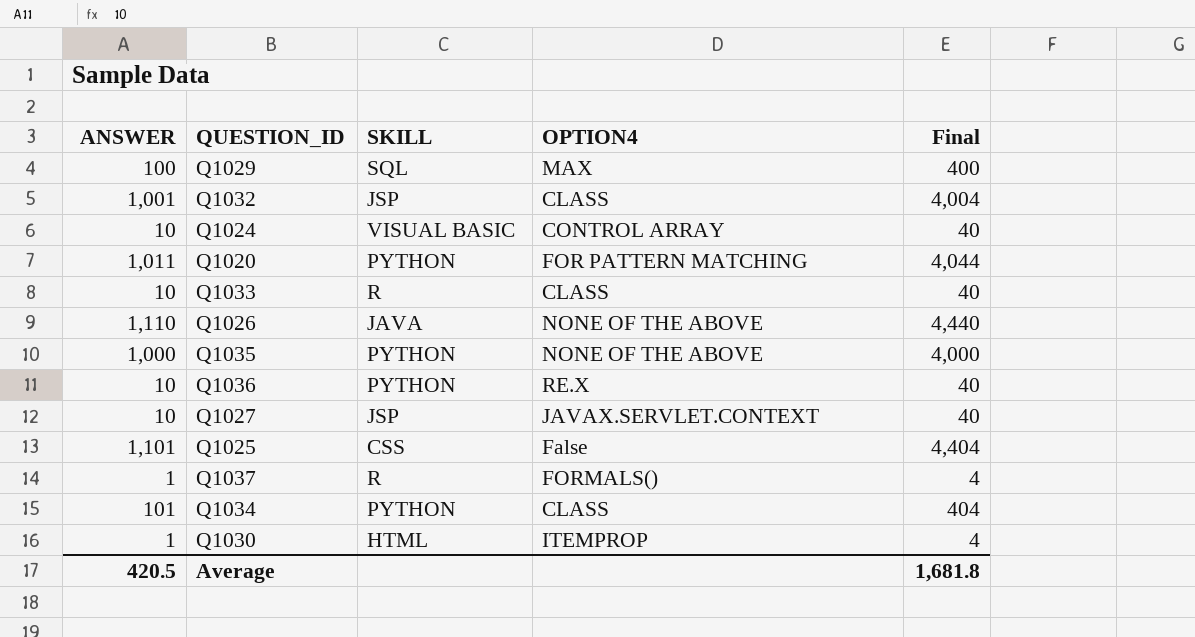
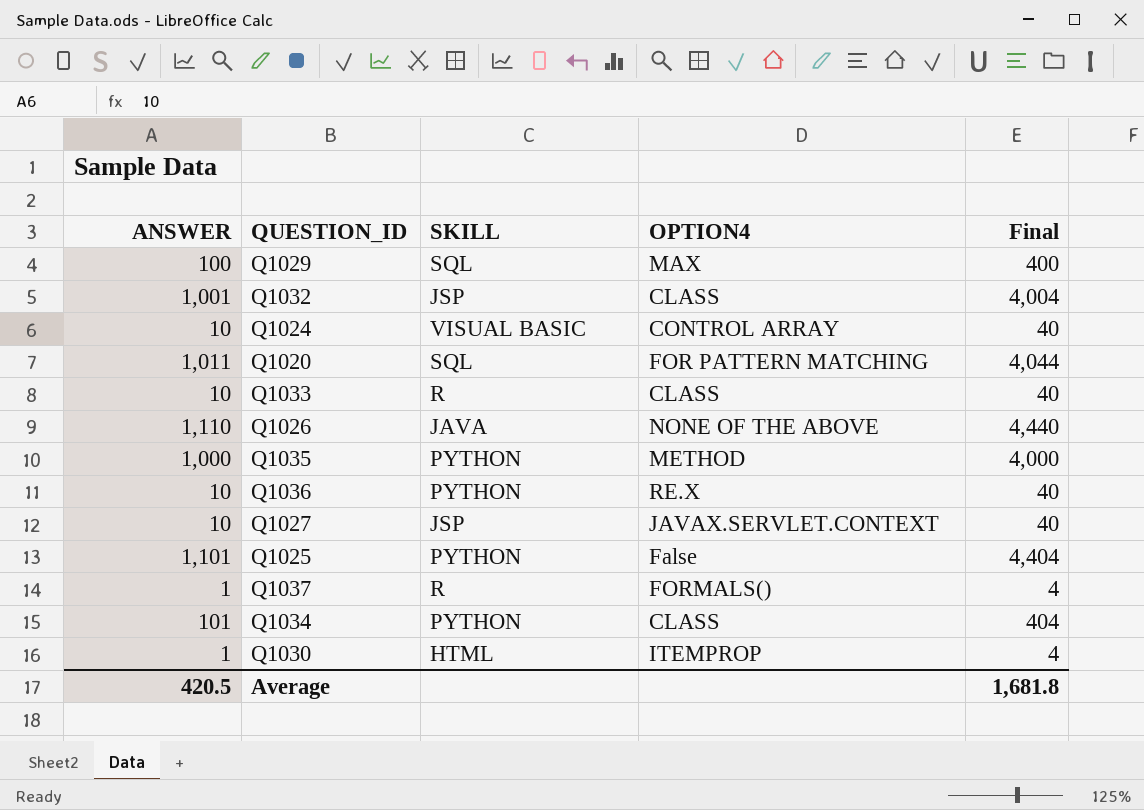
Q1020 | SKILL: PYTHON -> SQL
Q1035 | OPTION4: NONE OF THE ABOVE -> METHOD
Q1025 | SKILL: CSS -> PYTHON

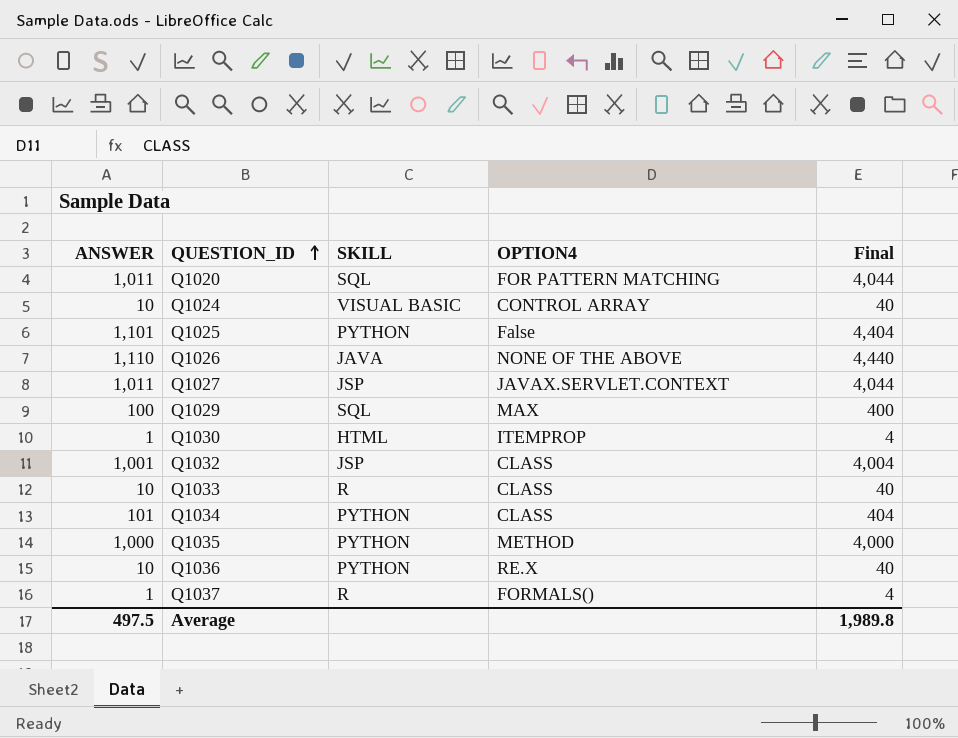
row order: none -> QUESTION_ID ascending
Q1027 | ANSWER: 10 -> 1,011
Q1027 | Final: 40 -> 4,044
Average | ANSWER: 420.5 -> 497.5
Average | Final: 1,681.8 -> 1,989.8

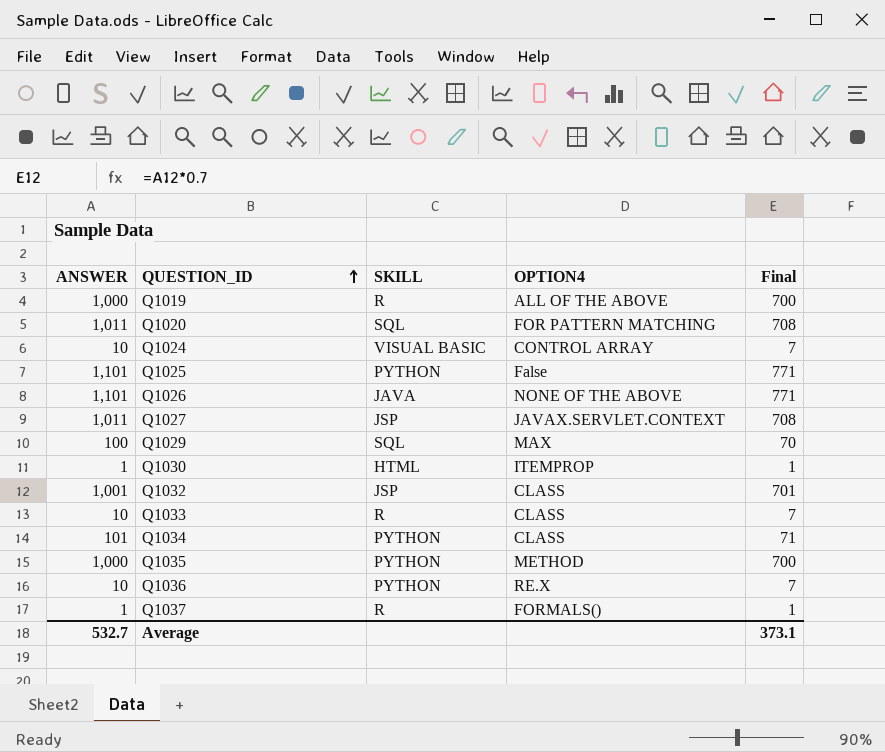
column Final | formula: [ANSWER] * 4 -> [ANSWER] * 0.7
row Q1019: none -> 1,000 | R | ALL OF THE ABOVE | 700
Q1026 | ANSWER: 1,110 -> 1,101
Average | ANSWER: 497.5 -> 532.7
Average | Final: 1,989.8 -> 373.1

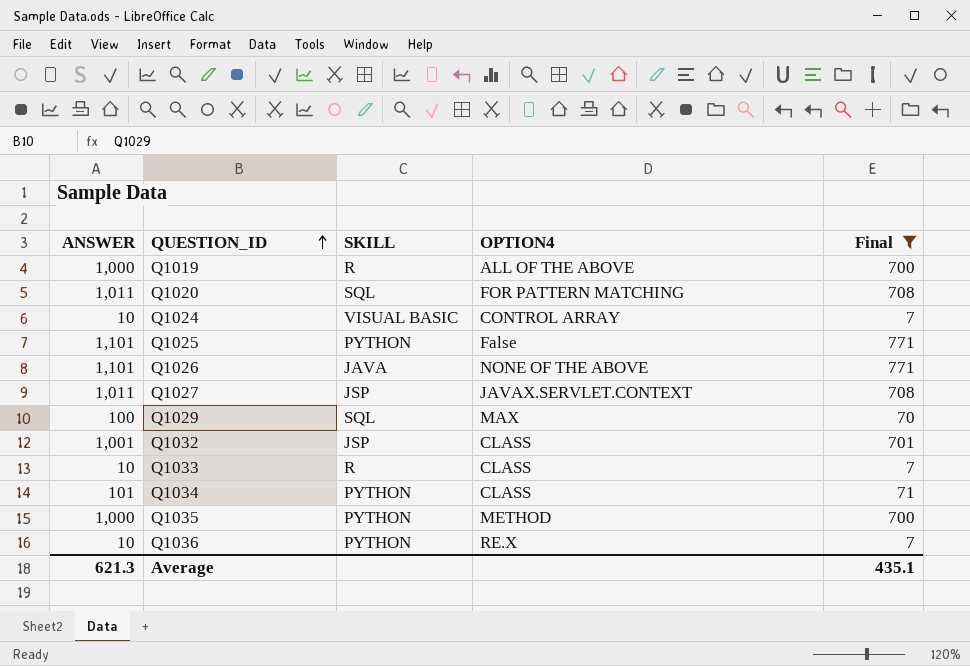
filter: none -> Final != 1
Average | ANSWER: 532.7 -> 621.3
Average | Final: 373.1 -> 435.1

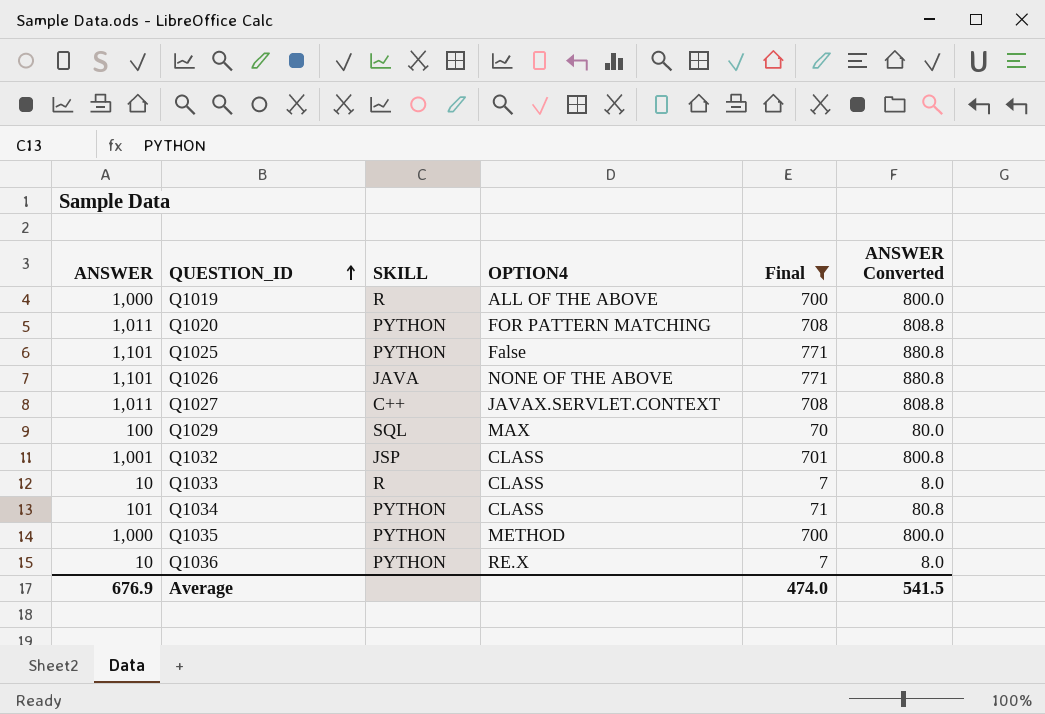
column ANSWER Converted | formula: none -> [ANSWER] * 0.8
row Q1024: 10 | VISUAL BASIC | CONTROL ARRAY | 7 -> none
Q1020 | SKILL: SQL -> PYTHON
Q1027 | SKILL: JSP -> C++
Average | ANSWER: 621.3 -> 676.9
Average | Final: 435.1 -> 474.0

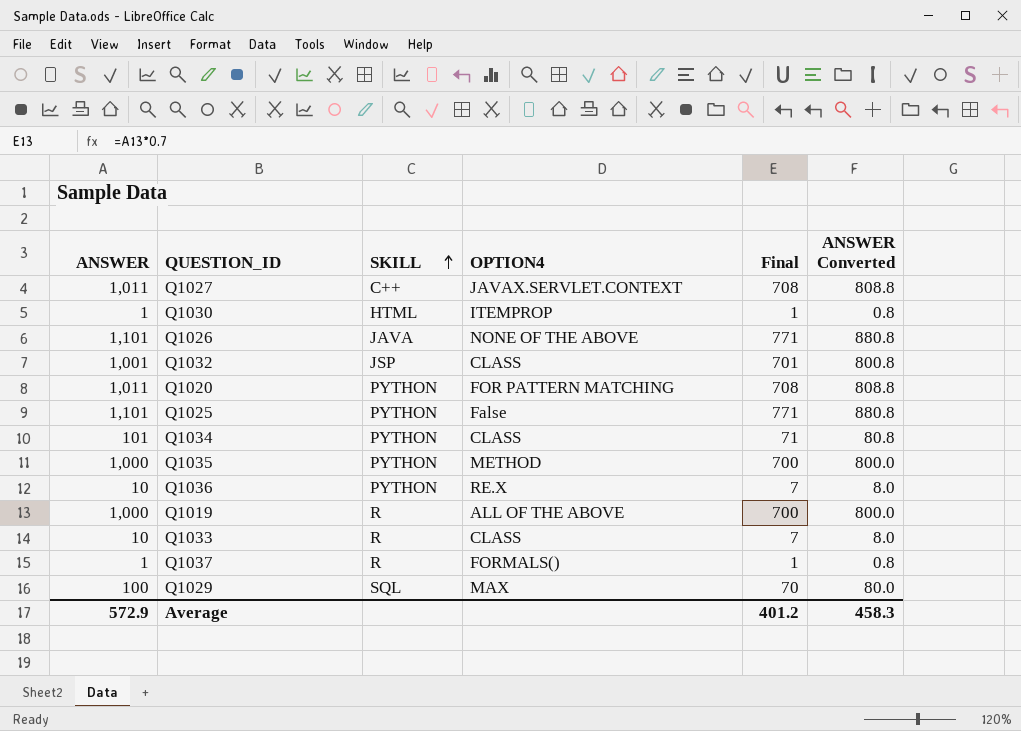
filter: Final != 1 -> none
row order: QUESTION_ID ascending -> SKILL ascending
Average | ANSWER: 676.9 -> 572.9
Average | Final: 474.0 -> 401.2
Average | ANSWER Converted: 541.5 -> 458.3

